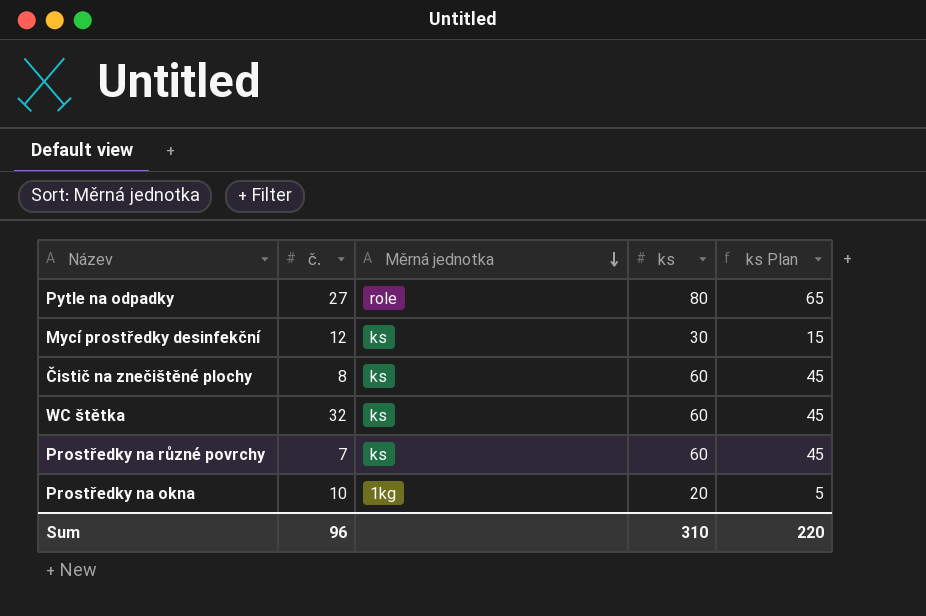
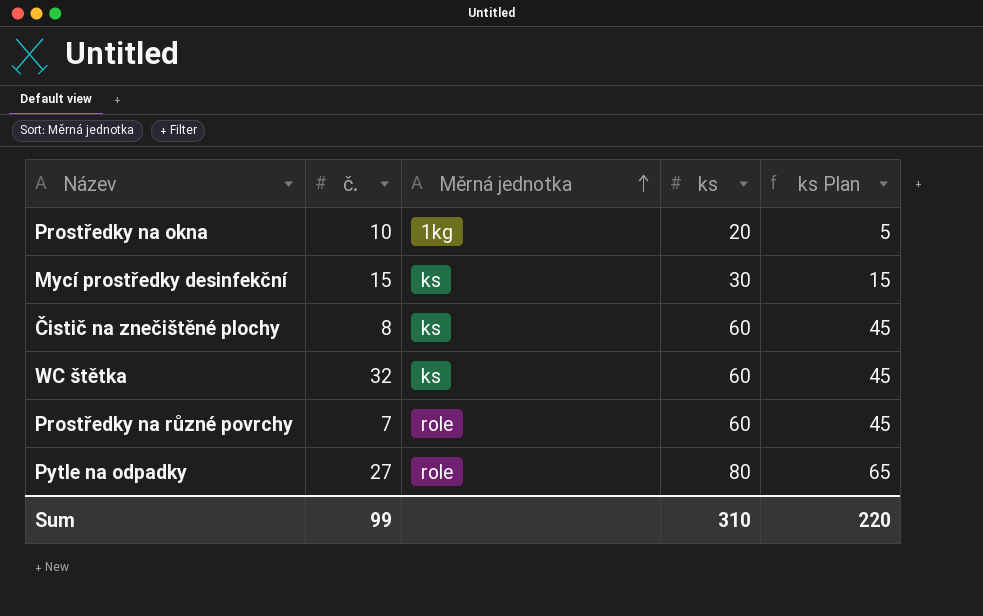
row order: Měrná jednotka descending -> Měrná jednotka ascending
Mycí prostředky desinfekční | č.: 12 -> 15
Prostředky na různé povrchy | Měrná jednotka: ks -> role
Sum | č.: 96 -> 99

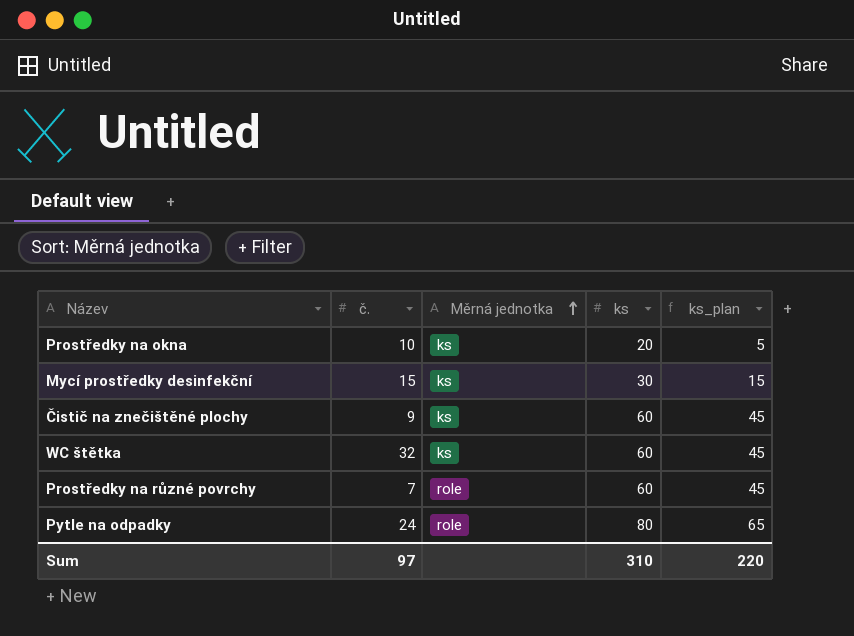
column name: ks Plan -> ks_plan
Prostředky na okna | Měrná jednotka: 1kg -> ks
Čistič na znečištěné plochy | č.: 8 -> 9
Pytle na odpadky | č.: 27 -> 24
Sum | č.: 99 -> 97

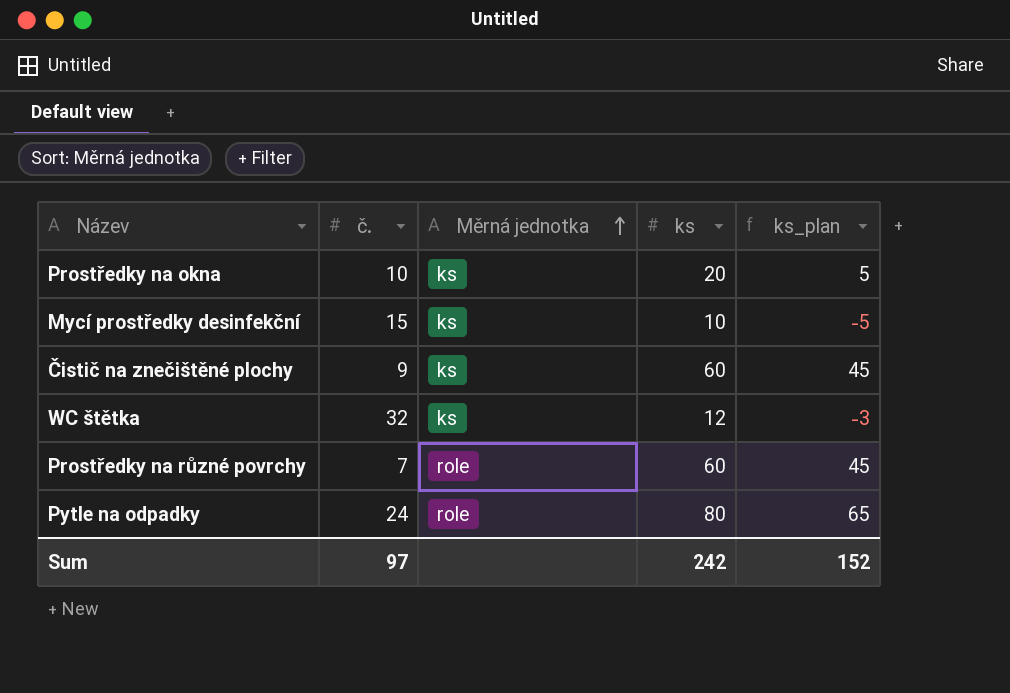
Mycí prostředky desinfekční | ks: 30 -> 10
Mycí prostředky desinfekční | ks_plan: 15 -> -5
WC štětka | ks: 60 -> 12
WC štětka | ks_plan: 45 -> -3
Sum | ks: 310 -> 242
Sum | ks_plan: 220 -> 152

